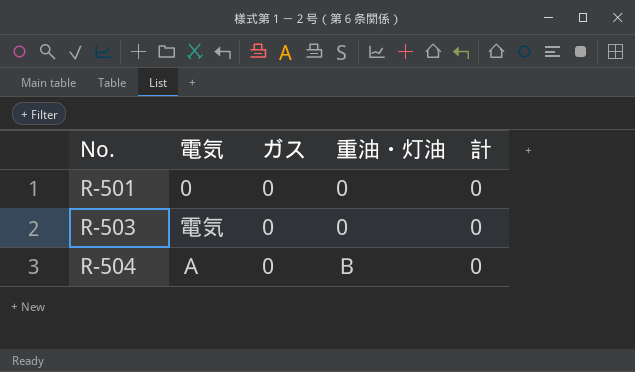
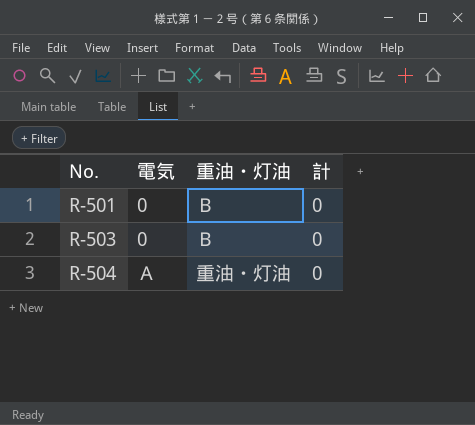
column ガス | position: 3 -> none
R-501 | 重油・灯油: 0 -> Ｂ
R-503 | 電気: 電気 -> 0
R-503 | 重油・灯油: 0 -> Ｂ
R-504 | 重油・灯油: Ｂ -> 重油・灯油

